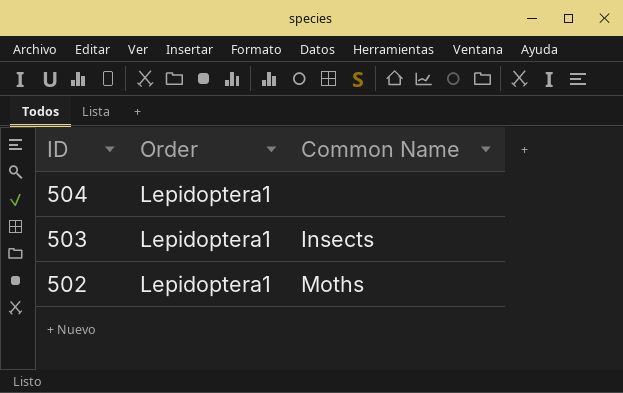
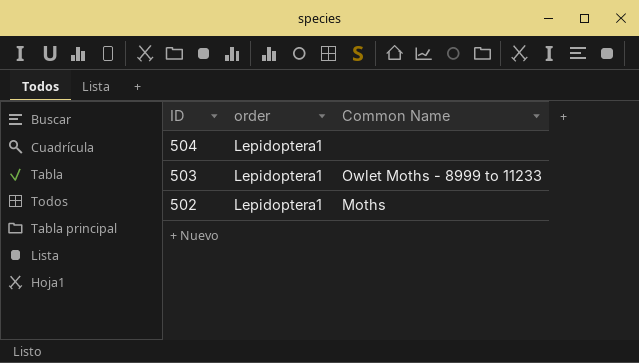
column name: Order -> order
503 | Common Name: Insects -> Owlet Moths - 8999 to 11233

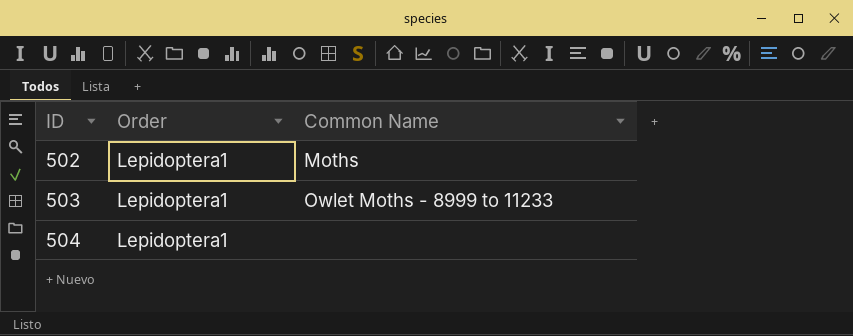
row order: ID descending -> ID ascending
column name: order -> Order

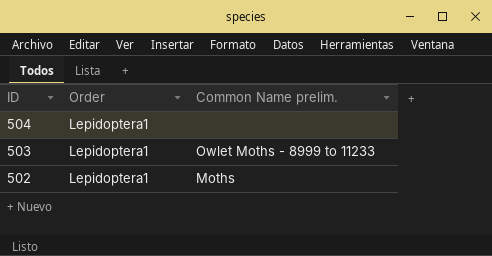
row order: ID ascending -> ID descending
column name: Common Name -> Common Name prelim.

